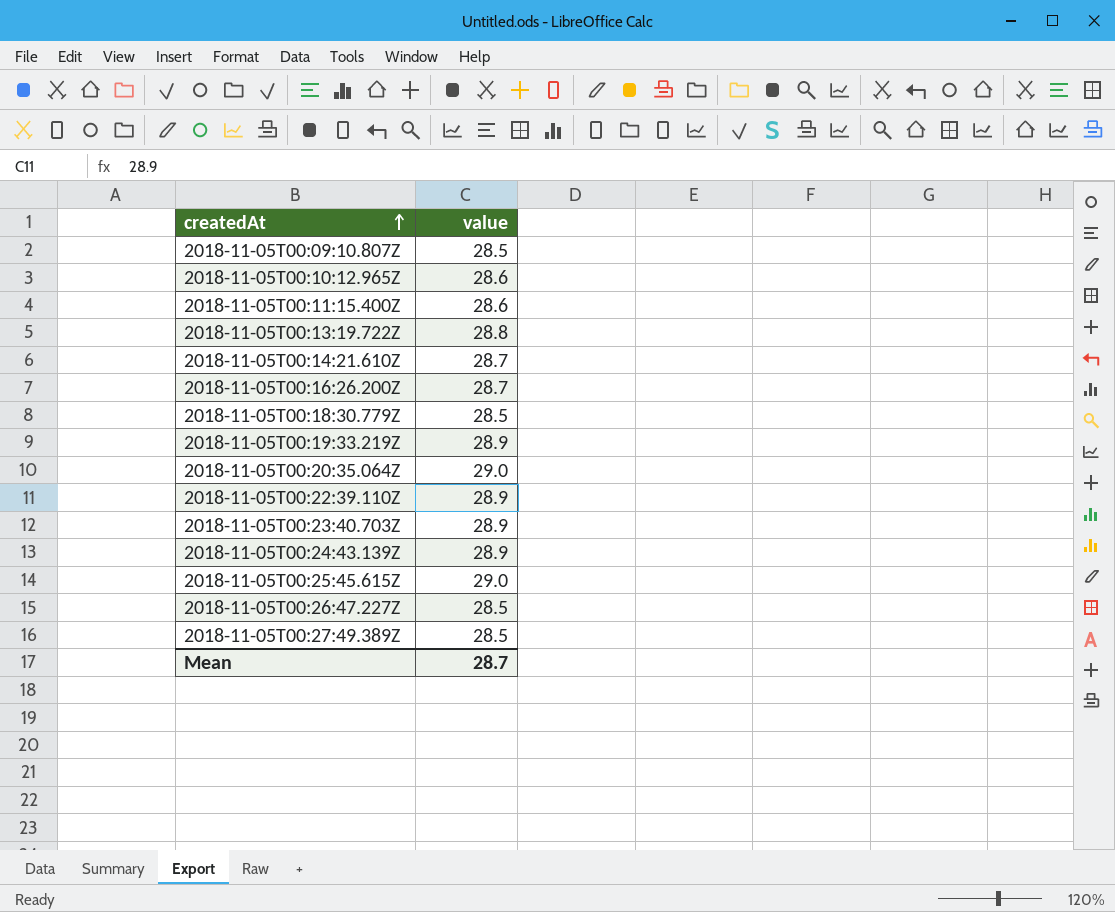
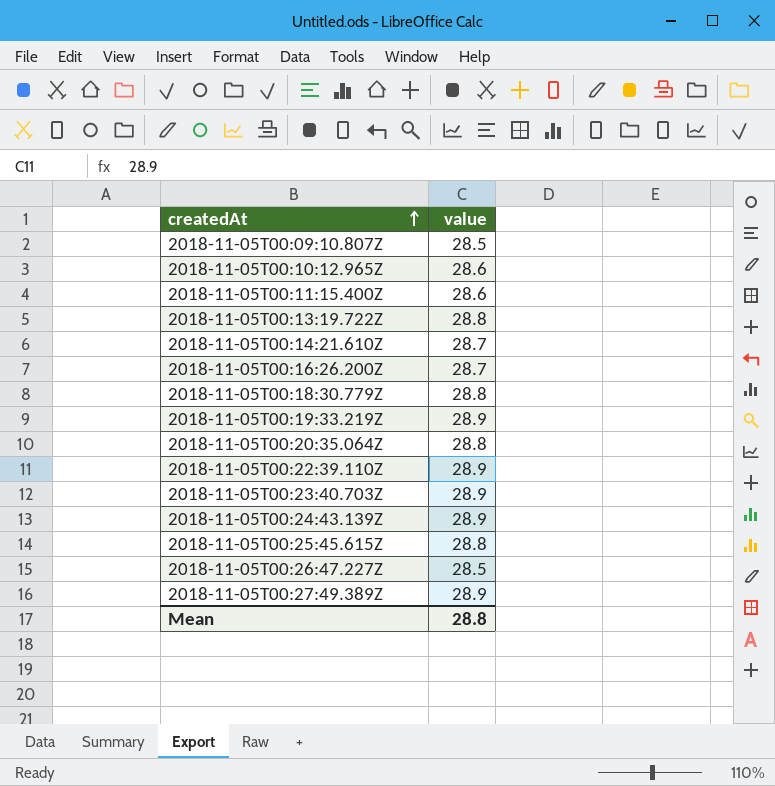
2018-11-05T00:18:30.779Z | value: 28.5 -> 28.8
2018-11-05T00:20:35.064Z | value: 29.0 -> 28.8
2018-11-05T00:25:45.615Z | value: 29.0 -> 28.8
2018-11-05T00:27:49.389Z | value: 28.5 -> 28.9
Mean | value: 28.7 -> 28.8

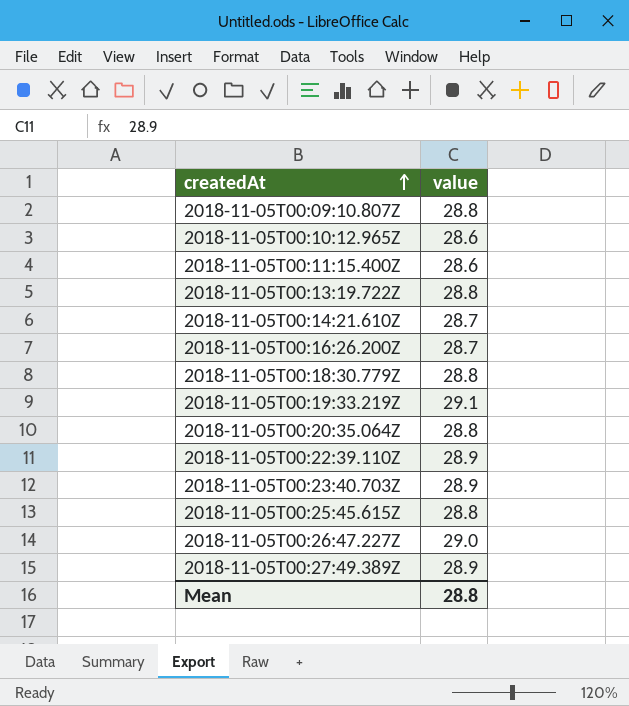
row 2018-11-05T00:24:43.139Z: 28.9 -> none
2018-11-05T00:09:10.807Z | value: 28.5 -> 28.8
2018-11-05T00:19:33.219Z | value: 28.9 -> 29.1
2018-11-05T00:26:47.227Z | value: 28.5 -> 29.0

